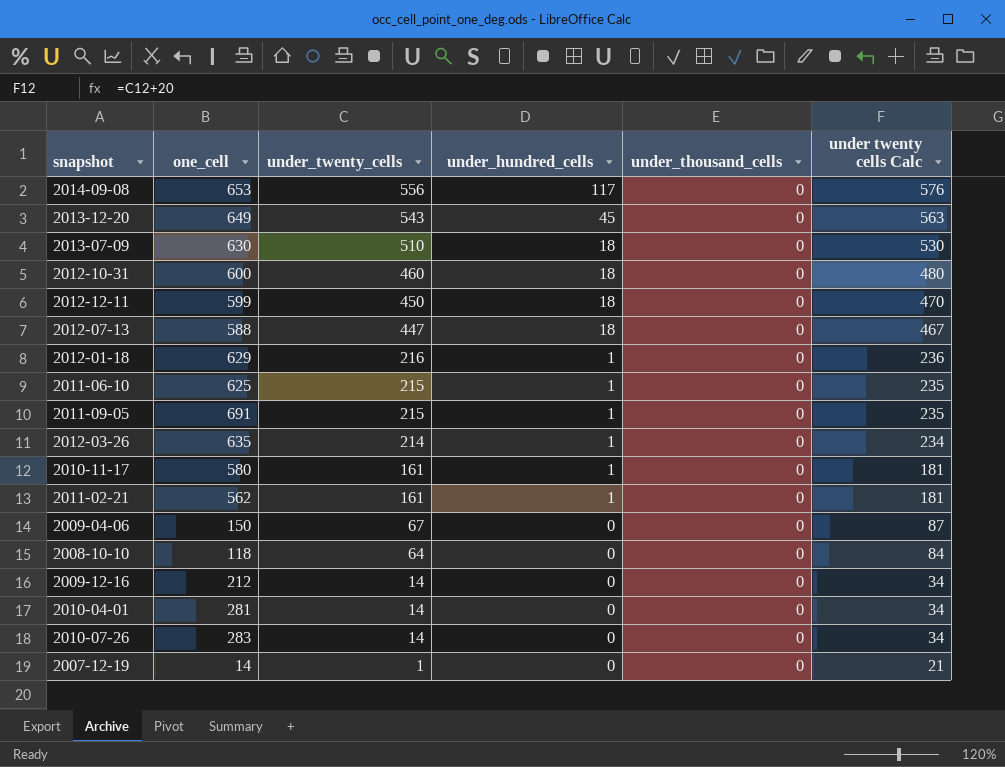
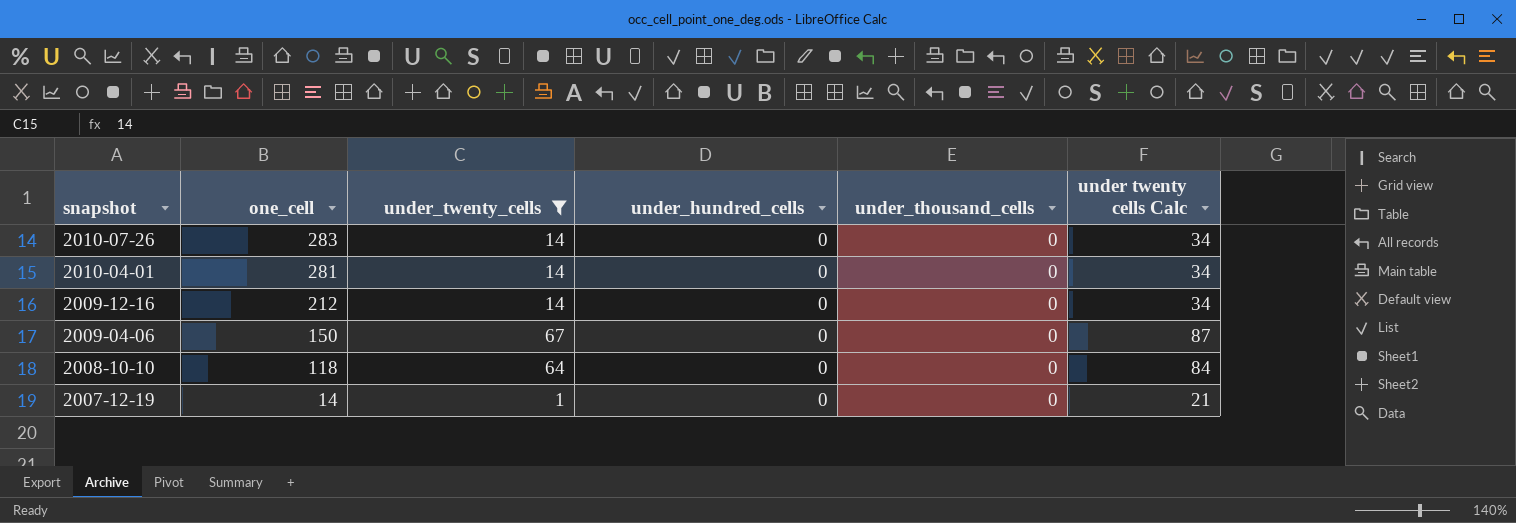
filter: none -> under_twenty_cells <= 67
row order: under_twenty_cells descending -> snapshot descending

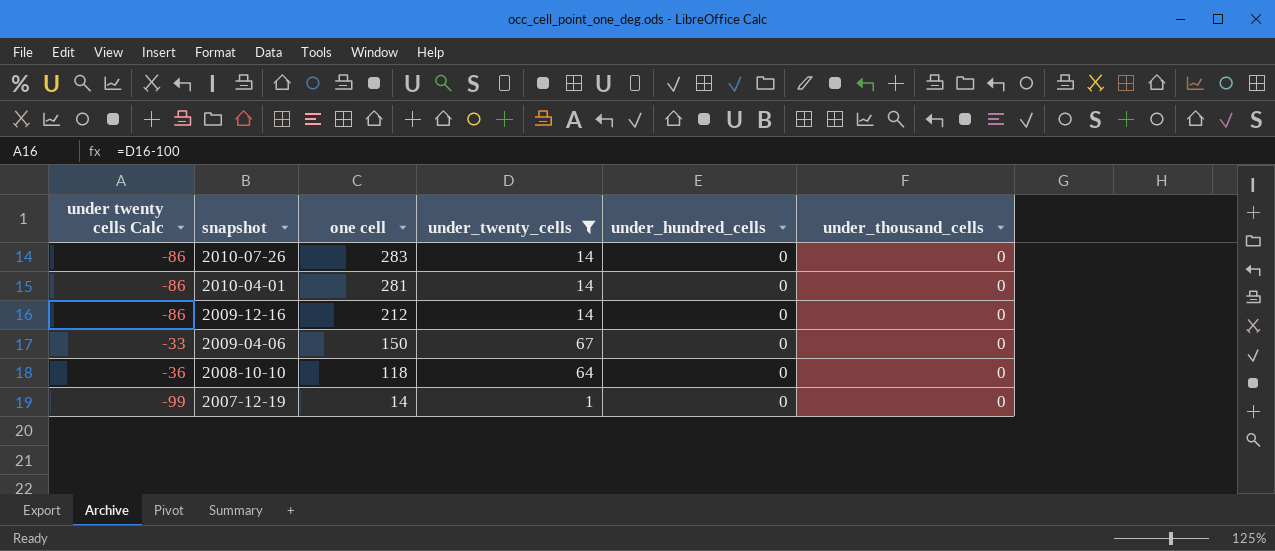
column under twenty cells Calc | formula: [under_twenty_cells] + 20 -> [under_twenty_cells] - 100
column under twenty cells Calc | position: 6 -> 1
column name: one_cell -> one cell

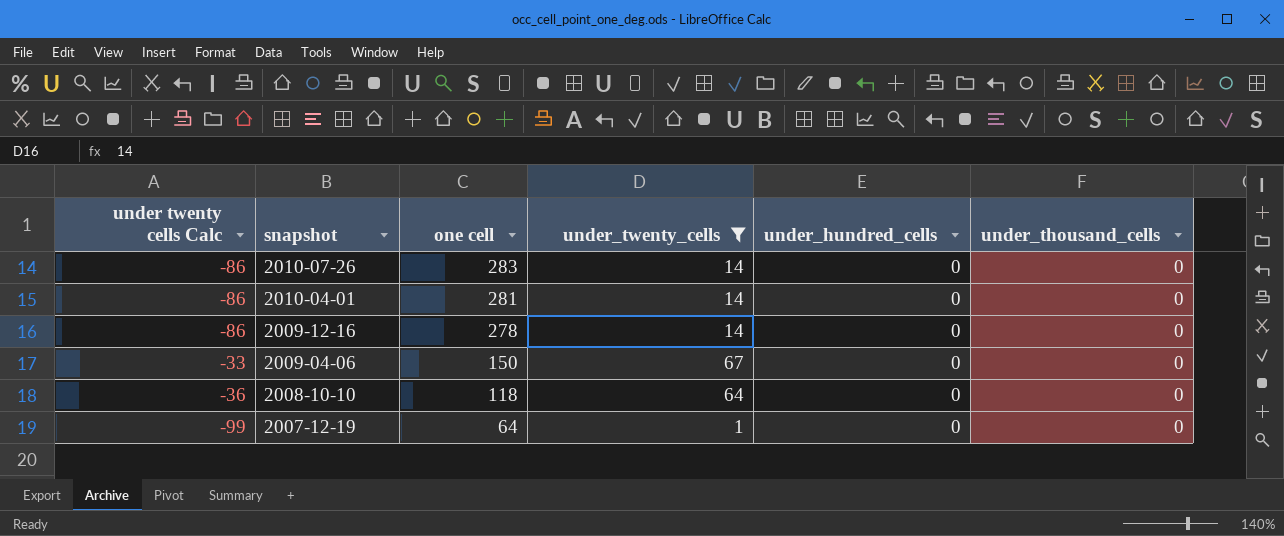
2009-12-16 | one cell: 212 -> 278
2007-12-19 | one cell: 14 -> 64

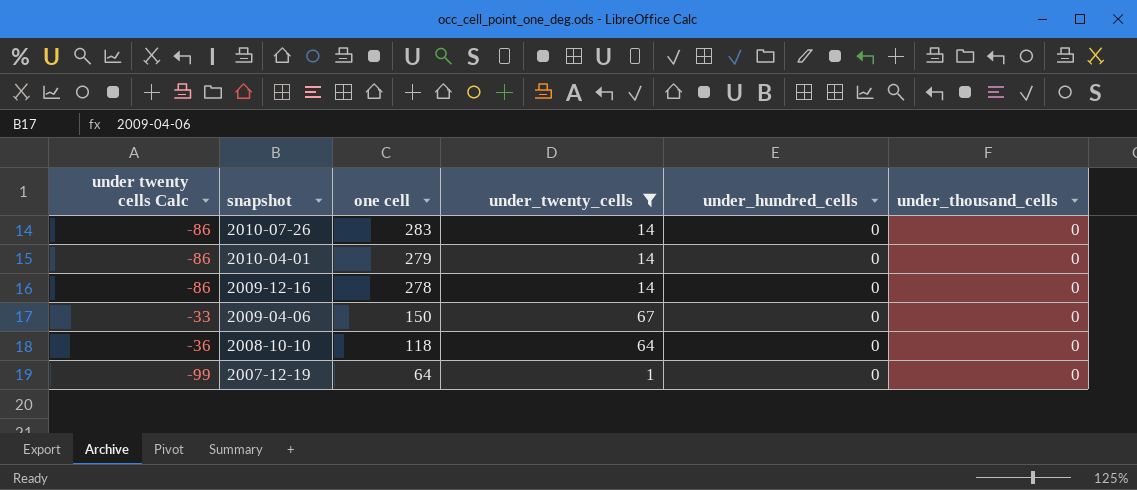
2010-04-01 | one cell: 281 -> 279

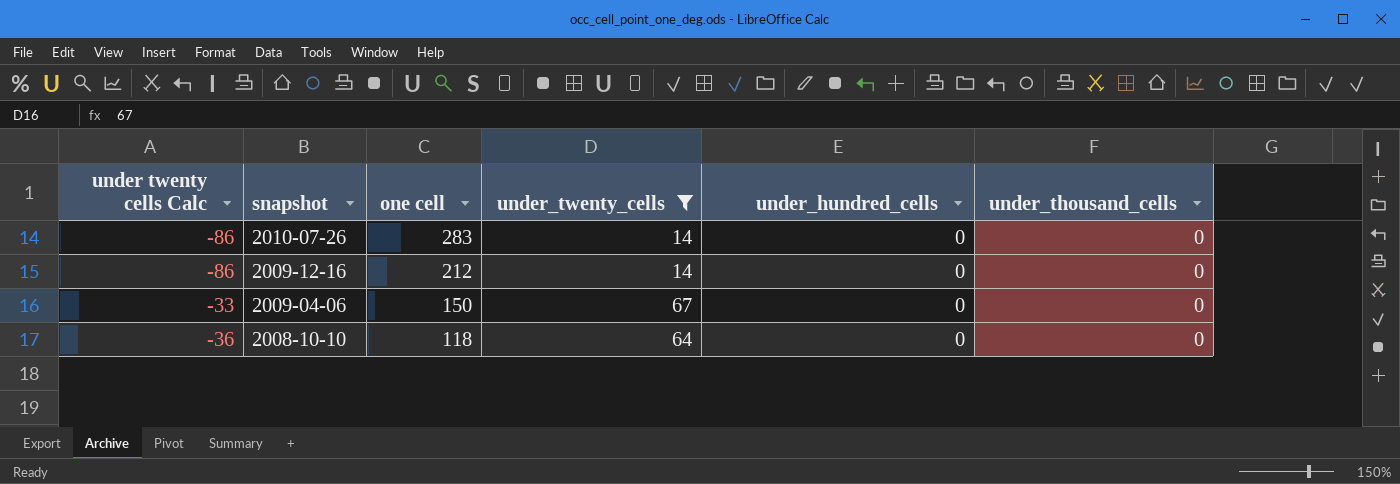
row 2010-04-01: -86 | 279 | 14 | 0 | 0 -> none
row 2007-12-19: -99 | 64 | 1 | 0 | 0 -> none
2009-12-16 | one cell: 278 -> 212

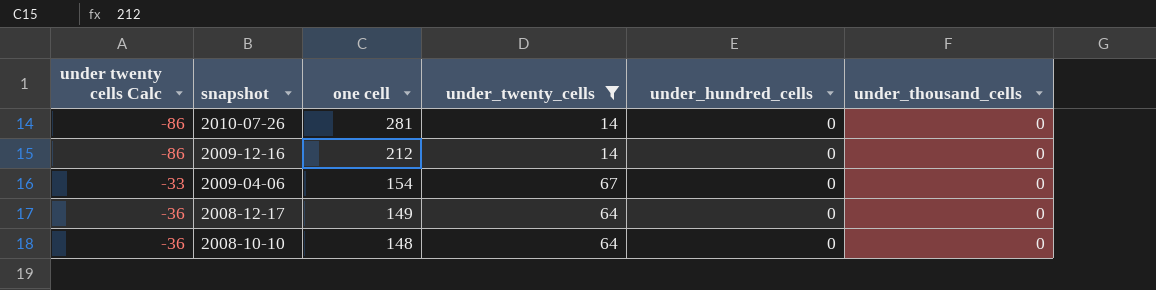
2010-07-26 | one cell: 283 -> 281
2009-04-06 | one cell: 150 -> 154
row 2008-12-17: none -> -36 | 149 | 64 | 0 | 0
2008-10-10 | one cell: 118 -> 148

